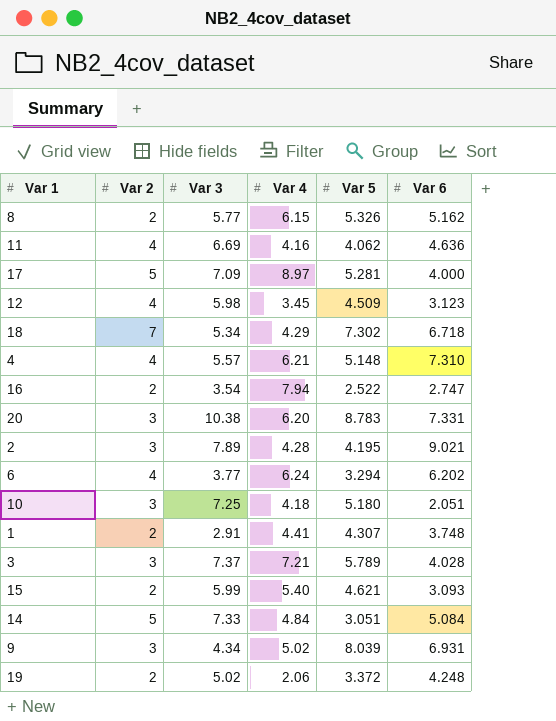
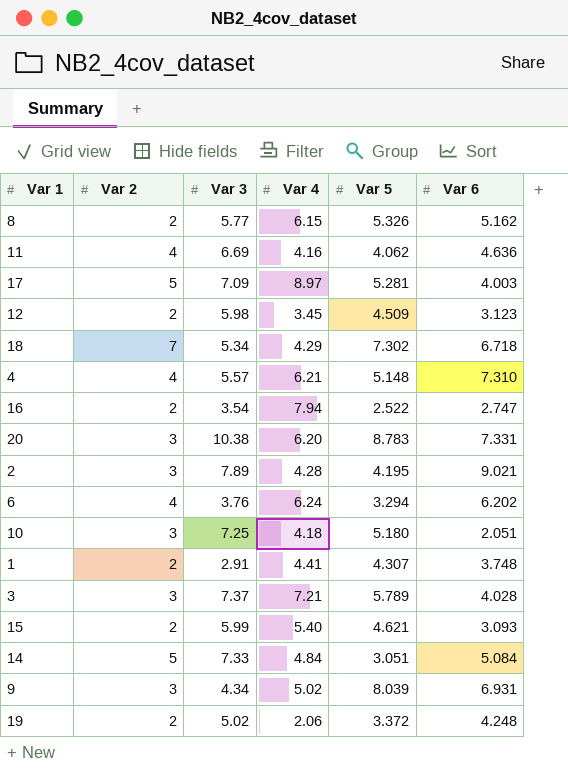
17 | Var 6: 4.000 -> 4.003
12 | Var 2: 4 -> 2
6 | Var 3: 3.77 -> 3.76

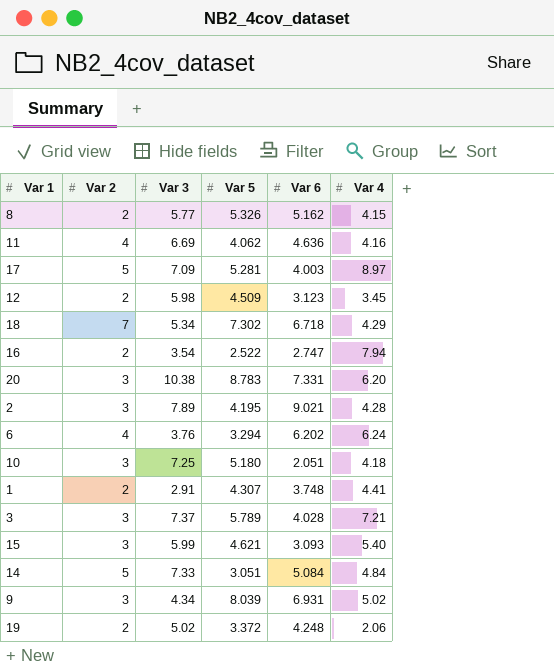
column Var 4 | position: 4 -> 6
row 4: 4 | 5.57 | 6.21 | 5.148 | 7.310 -> none
8 | Var 4: 6.15 -> 4.15
15 | Var 2: 2 -> 3

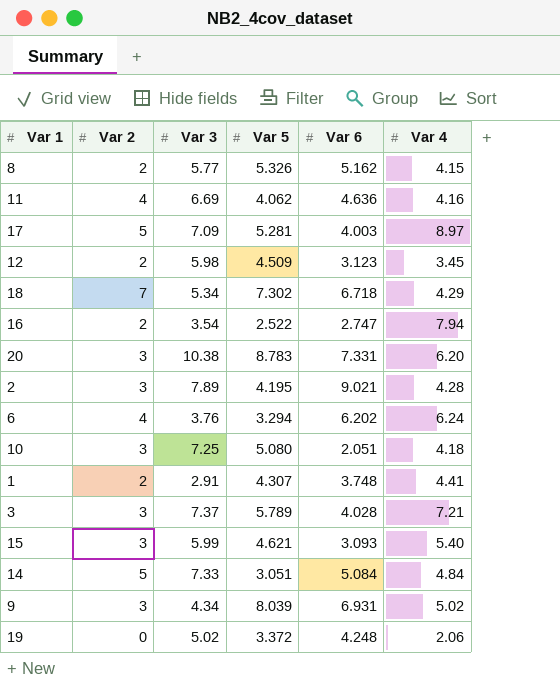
10 | Var 5: 5.180 -> 5.080
19 | Var 2: 2 -> 0

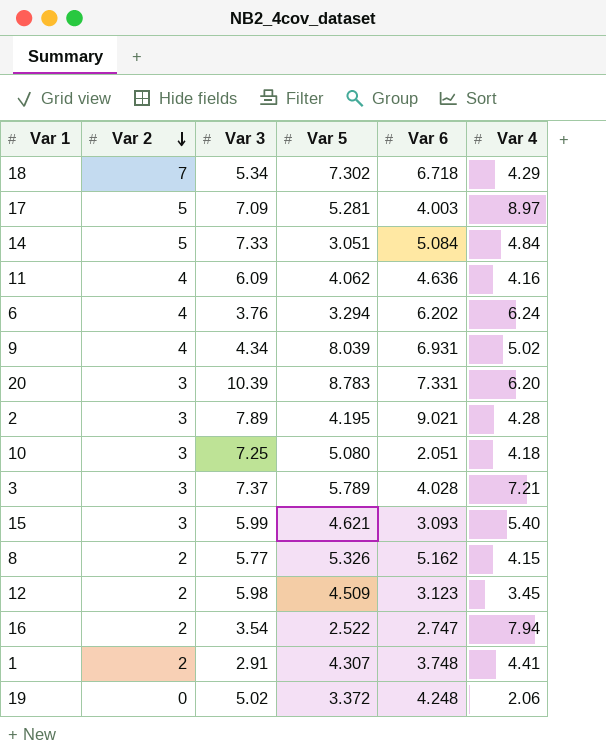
row order: none -> Var 2 descending
11 | Var 3: 6.69 -> 6.09
9 | Var 2: 3 -> 4
20 | Var 3: 10.38 -> 10.39

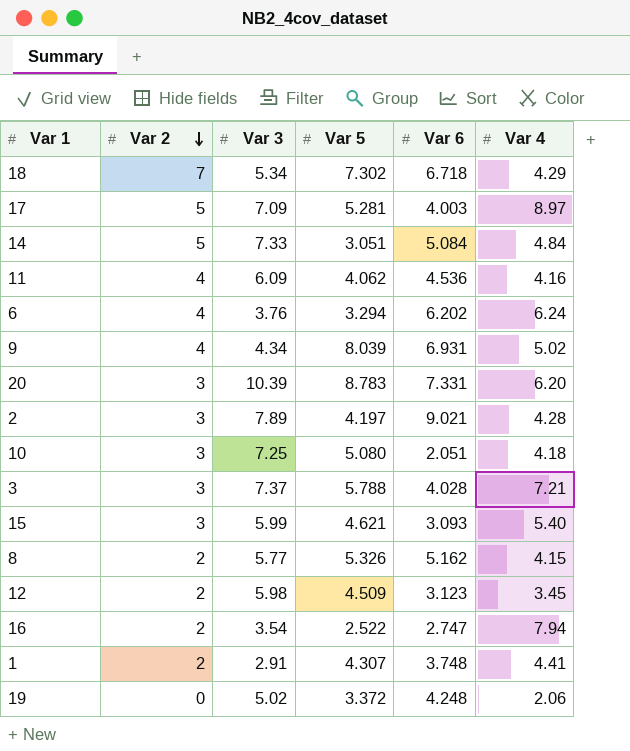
11 | Var 6: 4.636 -> 4.536
2 | Var 5: 4.195 -> 4.197
3 | Var 5: 5.789 -> 5.788

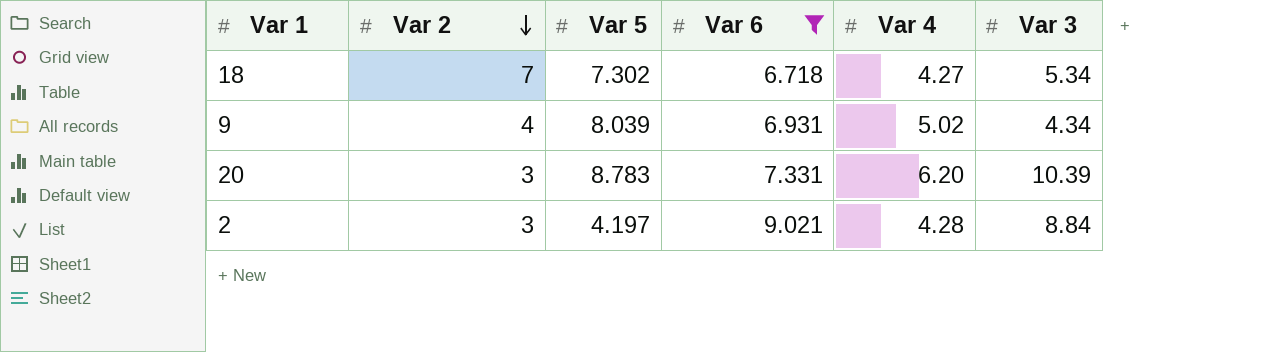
filter: none -> Var 6 >= 6.718
column Var 3 | position: 3 -> 6
18 | Var 4: 4.29 -> 4.27
2 | Var 3: 7.89 -> 8.84

